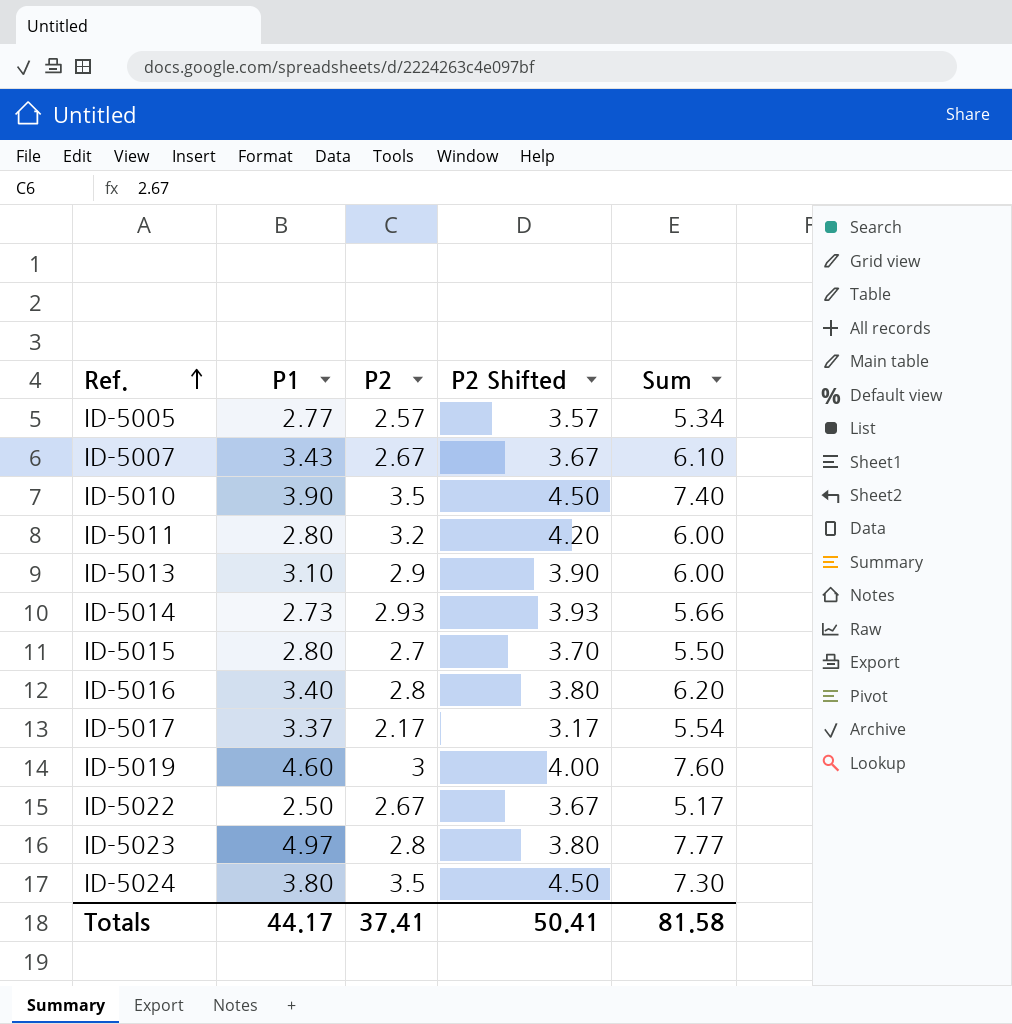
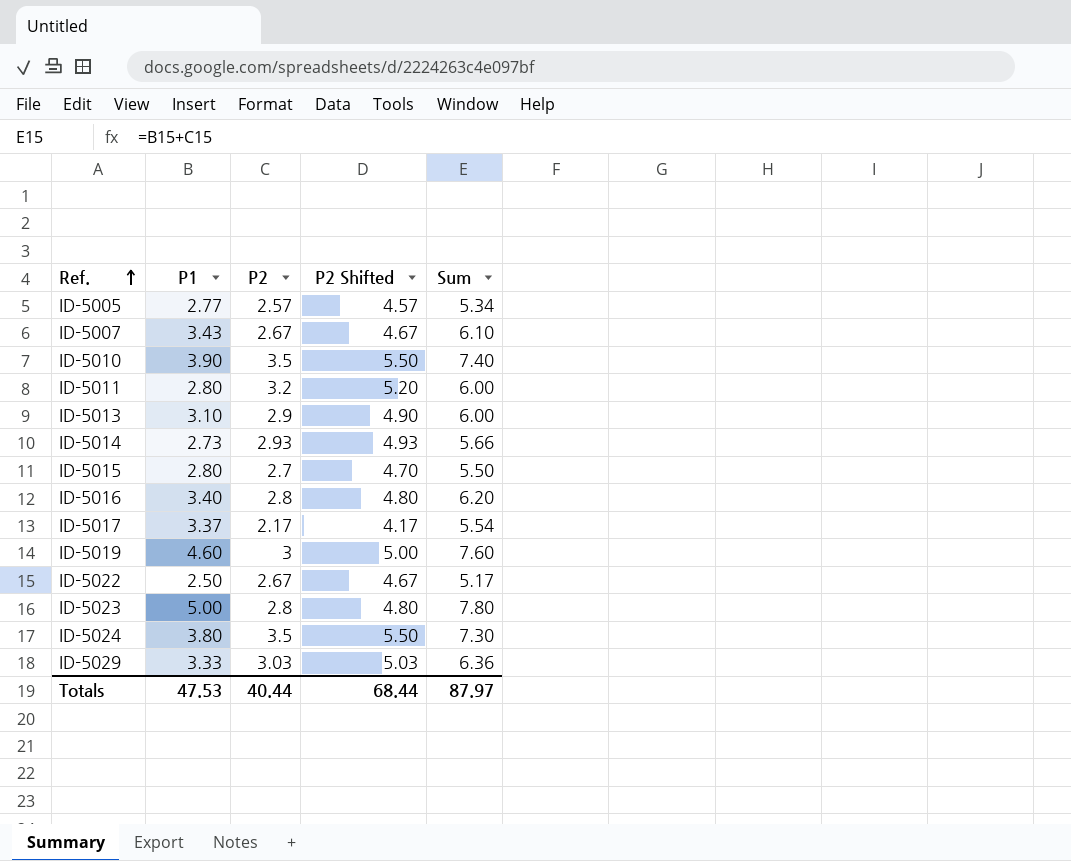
column P2 Shifted | formula: [P2] + 1 -> [P2] + 2
ID-5023 | P1: 4.97 -> 5.00
ID-5023 | Sum: 7.77 -> 7.80
row ID-5029: none -> 3.33 | 3.03 | 5.03 | 6.36
Totals | P1: 44.17 -> 47.53
Totals | P2: 37.41 -> 40.44
Totals | P2 Shifted: 50.41 -> 68.44
Totals | Sum: 81.58 -> 87.97

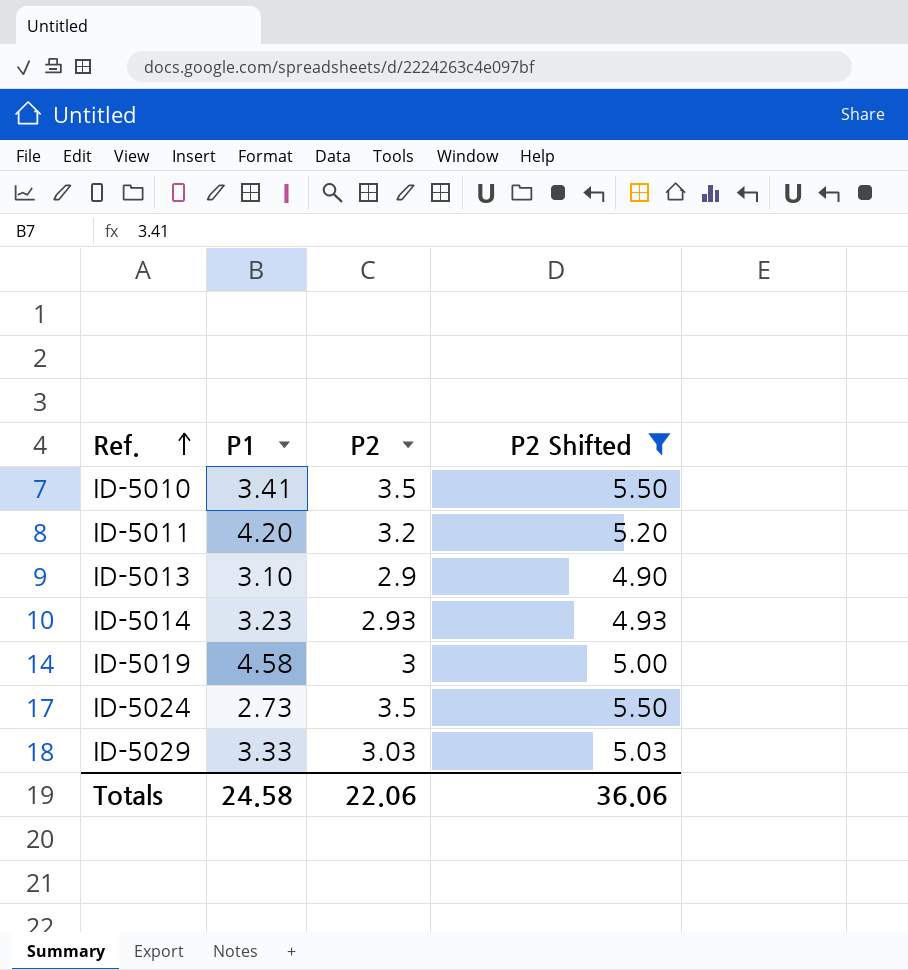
filter: none -> P2 Shifted >= 4.90
column Sum | formula: [P1] + [P2] -> none
ID-5010 | P1: 3.90 -> 3.41
ID-5011 | P1: 2.80 -> 4.20
ID-5014 | P1: 2.73 -> 3.23
ID-5019 | P1: 4.60 -> 4.58
ID-5024 | P1: 3.80 -> 2.73
Totals | P1: 47.53 -> 24.58
Totals | P2: 40.44 -> 22.06
Totals | P2 Shifted: 68.44 -> 36.06

